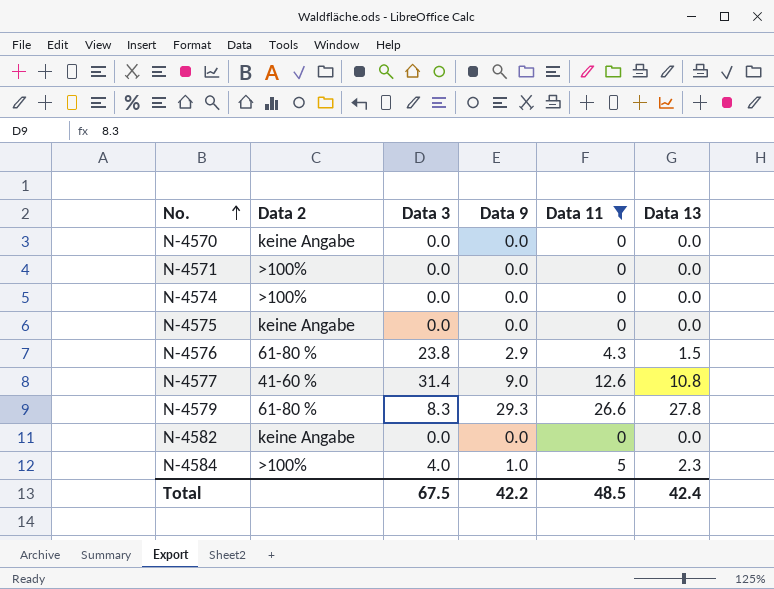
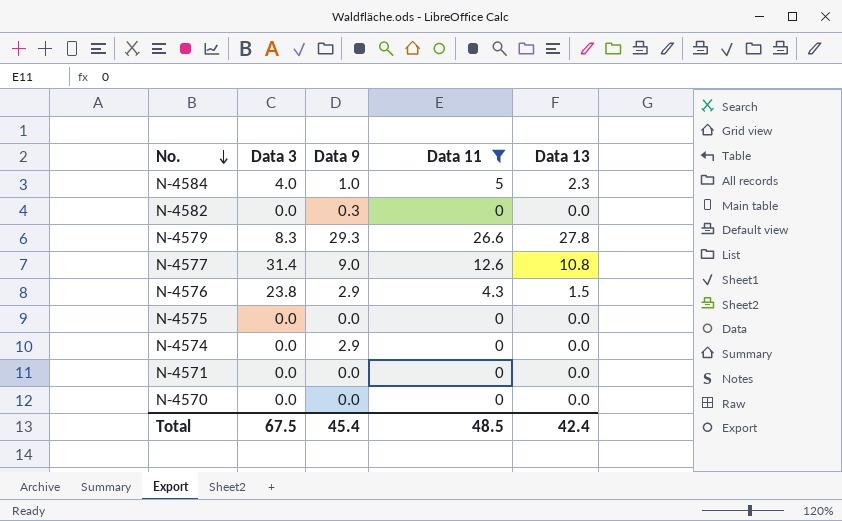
row order: No. ascending -> No. descending
column Data 2 | position: 2 -> none
N-4582 | Data 9: 0.0 -> 0.3
N-4574 | Data 9: 0.0 -> 2.9
Total | Data 9: 42.2 -> 45.4

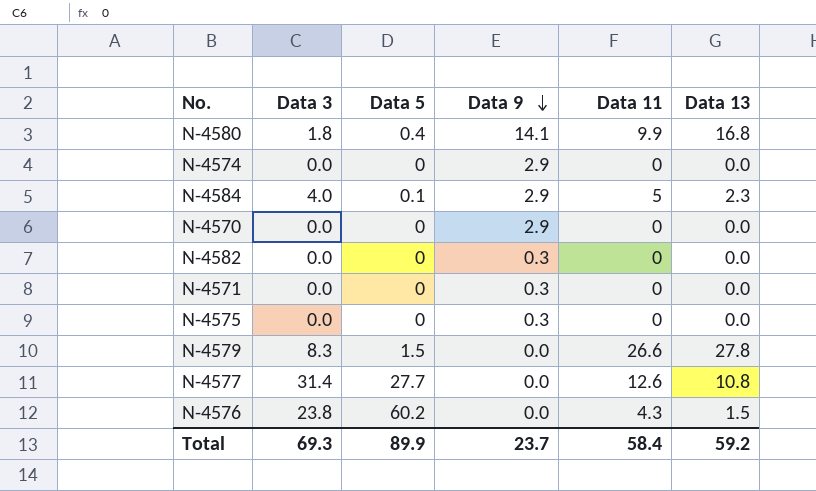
filter: Data 11 != 9.9 -> none
row order: No. descending -> Data 9 descending
column Data 5 | position: none -> 3
N-4584 | Data 9: 1.0 -> 2.9
N-4570 | Data 9: 0.0 -> 2.9
N-4571 | Data 9: 0.0 -> 0.3
N-4575 | Data 9: 0.0 -> 0.3
N-4579 | Data 9: 29.3 -> 0.0
N-4577 | Data 9: 9.0 -> 0.0
N-4576 | Data 9: 2.9 -> 0.0
Total | Data 3: 67.5 -> 69.3
Total | Data 9: 45.4 -> 23.7
Total | Data 11: 48.5 -> 58.4
Total | Data 13: 42.4 -> 59.2

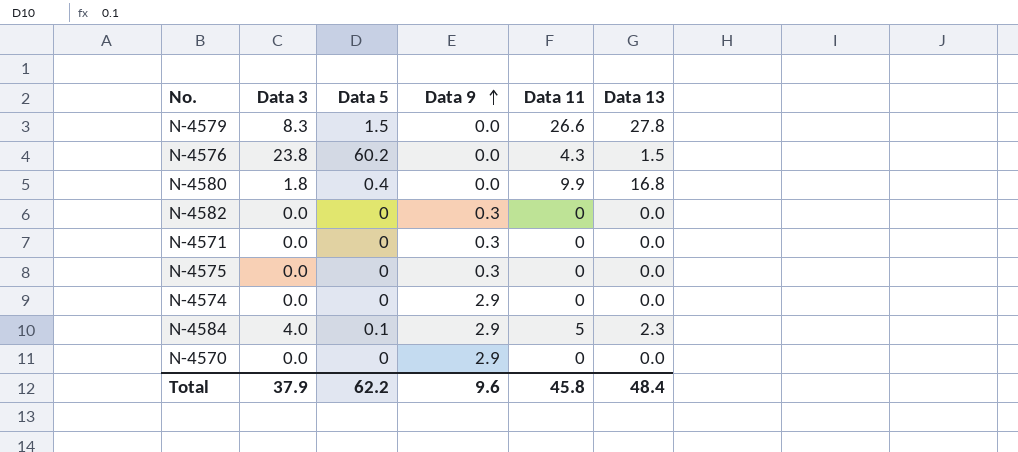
row order: Data 9 descending -> Data 9 ascending
row N-4577: 31.4 | 27.7 | 0.0 | 12.6 | 10.8 -> none
N-4580 | Data 9: 14.1 -> 0.0
Total | Data 3: 69.3 -> 37.9
Total | Data 5: 89.9 -> 62.2
Total | Data 9: 23.7 -> 9.6
Total | Data 11: 58.4 -> 45.8
Total | Data 13: 59.2 -> 48.4

